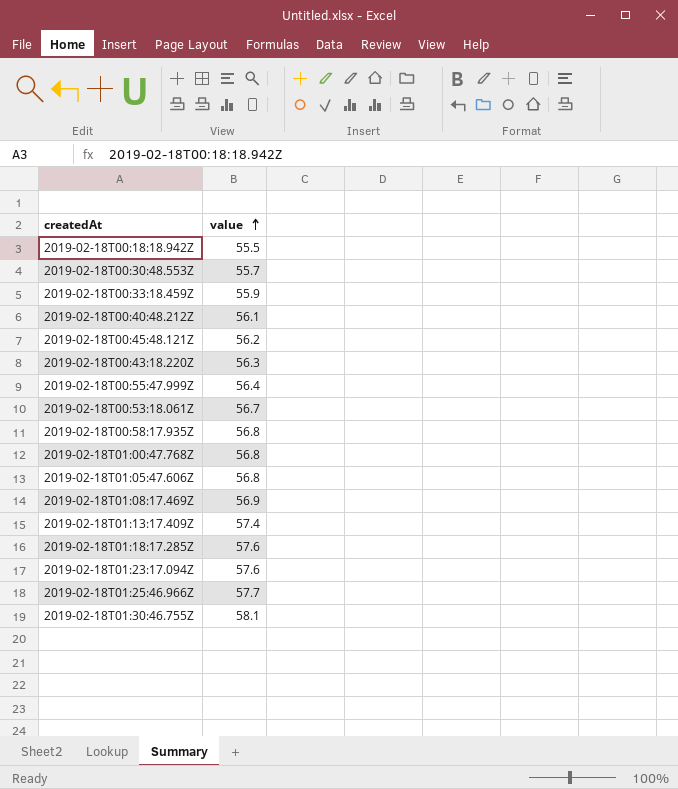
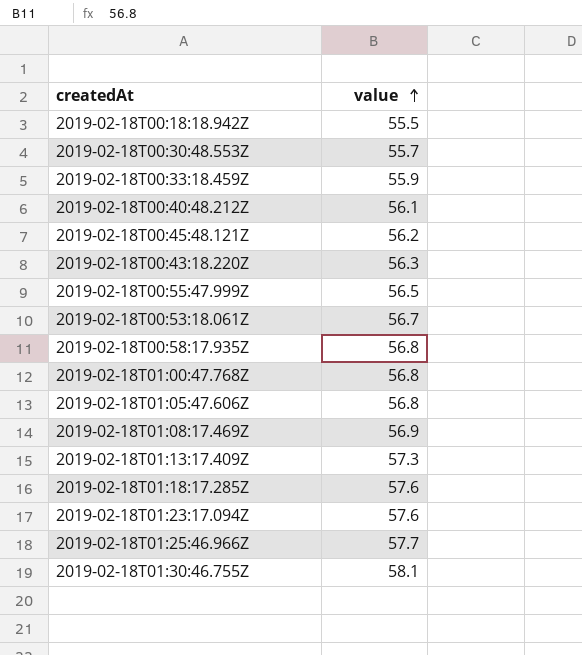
2019-02-18T00:55:47.999Z | value: 56.4 -> 56.5
2019-02-18T01:13:17.409Z | value: 57.4 -> 57.3

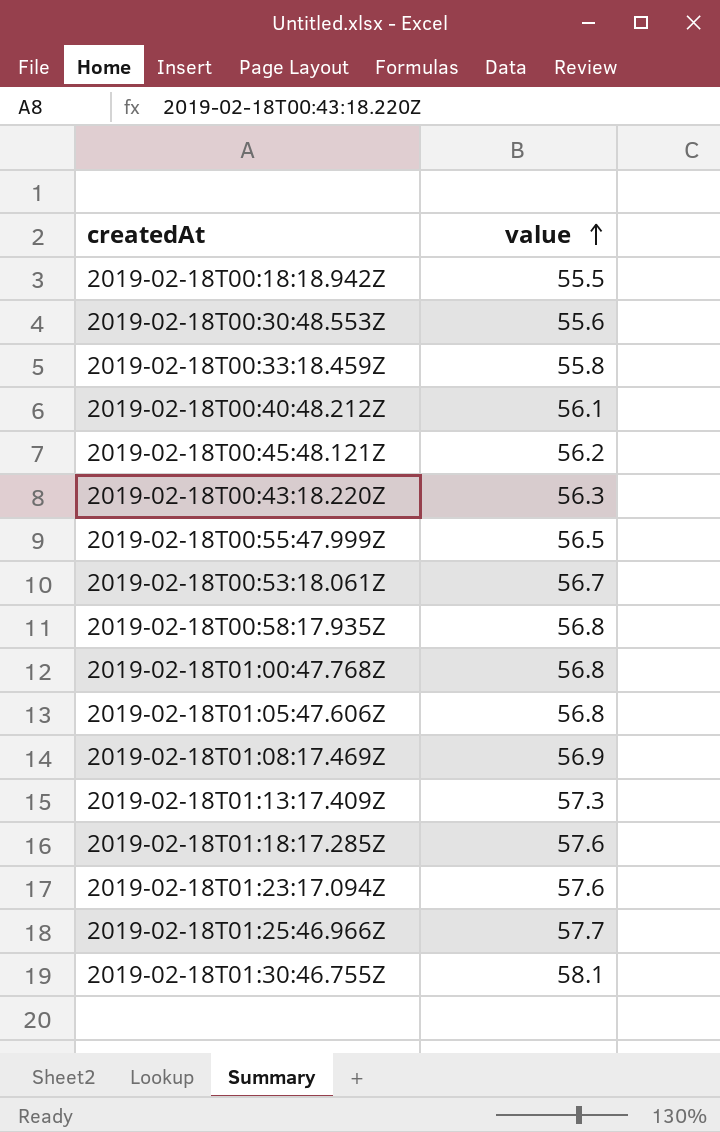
2019-02-18T00:30:48.553Z | value: 55.7 -> 55.6
2019-02-18T00:33:18.459Z | value: 55.9 -> 55.8

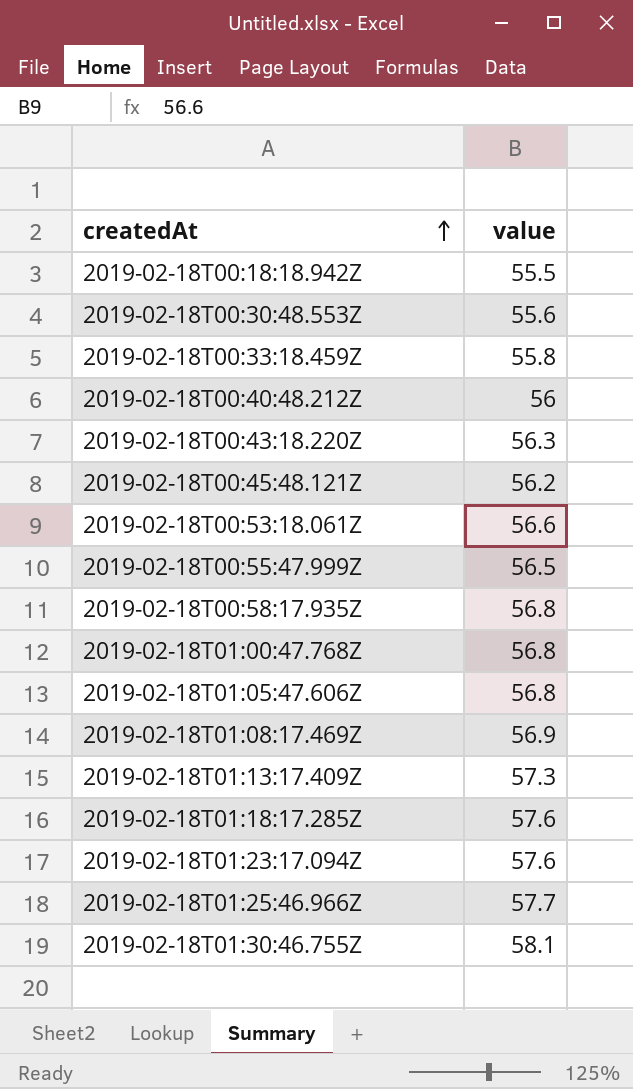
row order: value ascending -> createdAt ascending
2019-02-18T00:40:48.212Z | value: 56.1 -> 56
2019-02-18T00:53:18.061Z | value: 56.7 -> 56.6

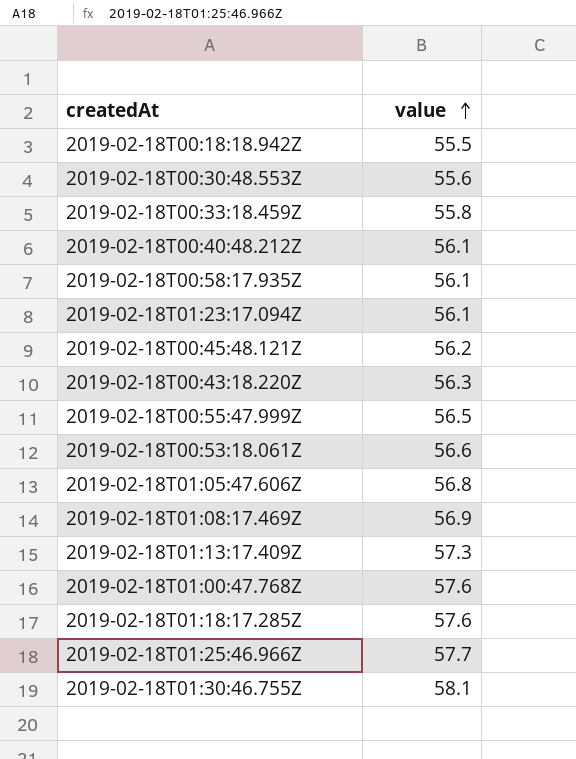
row order: createdAt ascending -> value ascending
2019-02-18T00:40:48.212Z | value: 56 -> 56.1
2019-02-18T00:58:17.935Z | value: 56.8 -> 56.1
2019-02-18T01:23:17.094Z | value: 57.6 -> 56.1
2019-02-18T01:00:47.768Z | value: 56.8 -> 57.6

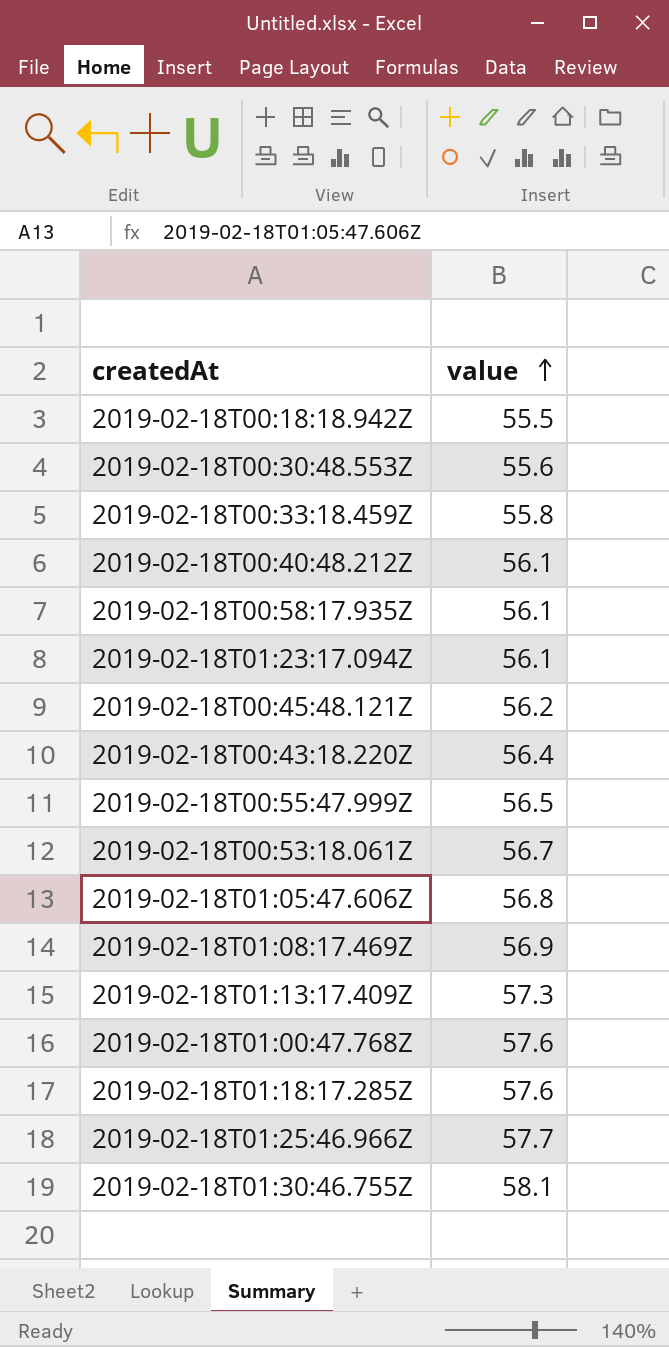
2019-02-18T00:43:18.220Z | value: 56.3 -> 56.4
2019-02-18T00:53:18.061Z | value: 56.6 -> 56.7

